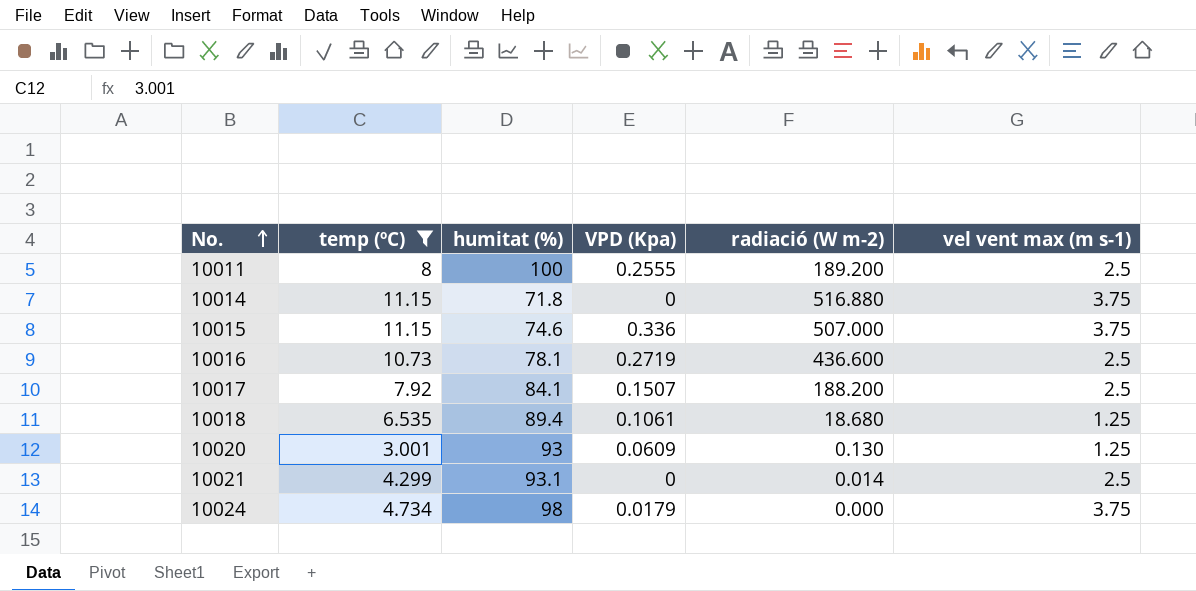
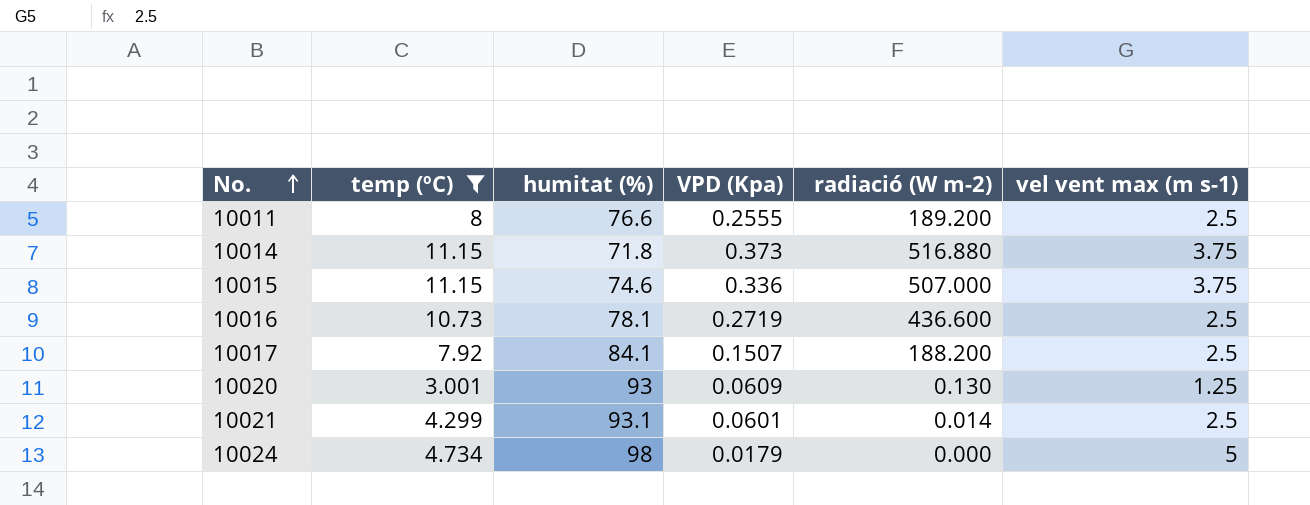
row 10018: 6.535 | 89.4 | 0.1061 | 18.680 | 1.25 -> none
10011 | humitat (%): 100 -> 76.6
10014 | VPD (Kpa): 0 -> 0.373
10021 | VPD (Kpa): 0 -> 0.0601
10024 | vel vent max (m s-1): 3.75 -> 5

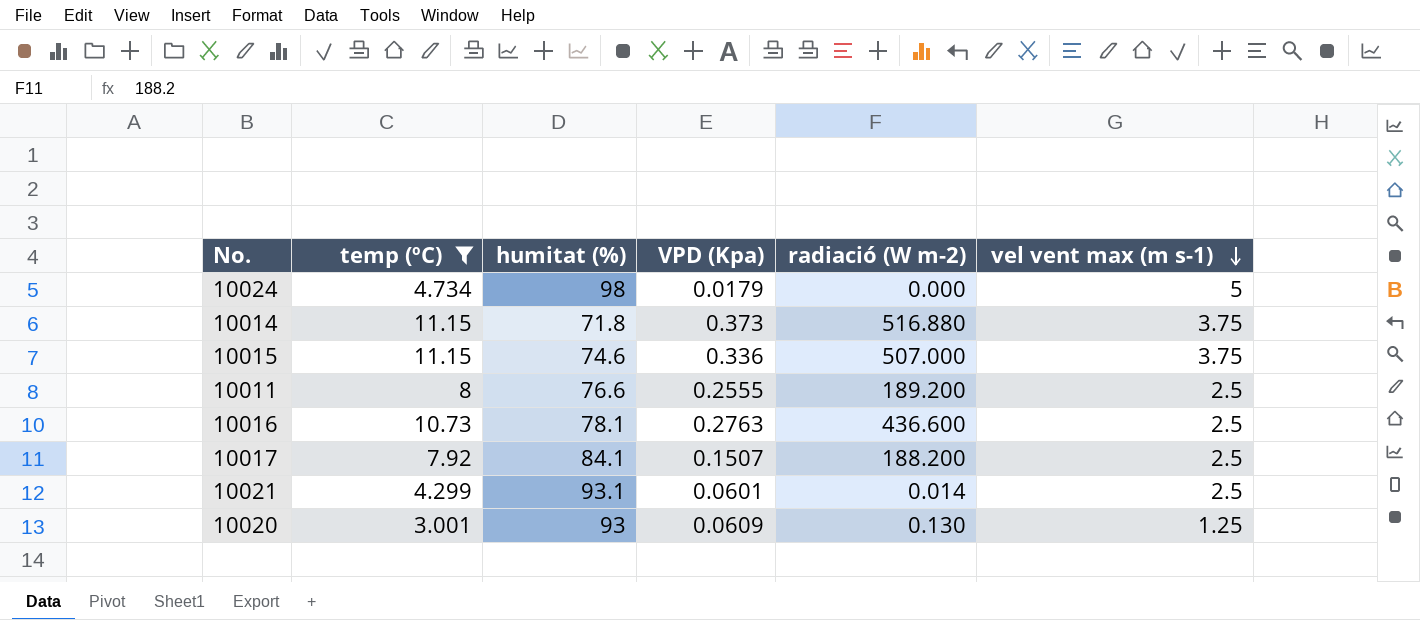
row order: No. ascending -> vel vent max (m s-1) descending
10016 | VPD (Kpa): 0.2719 -> 0.2763

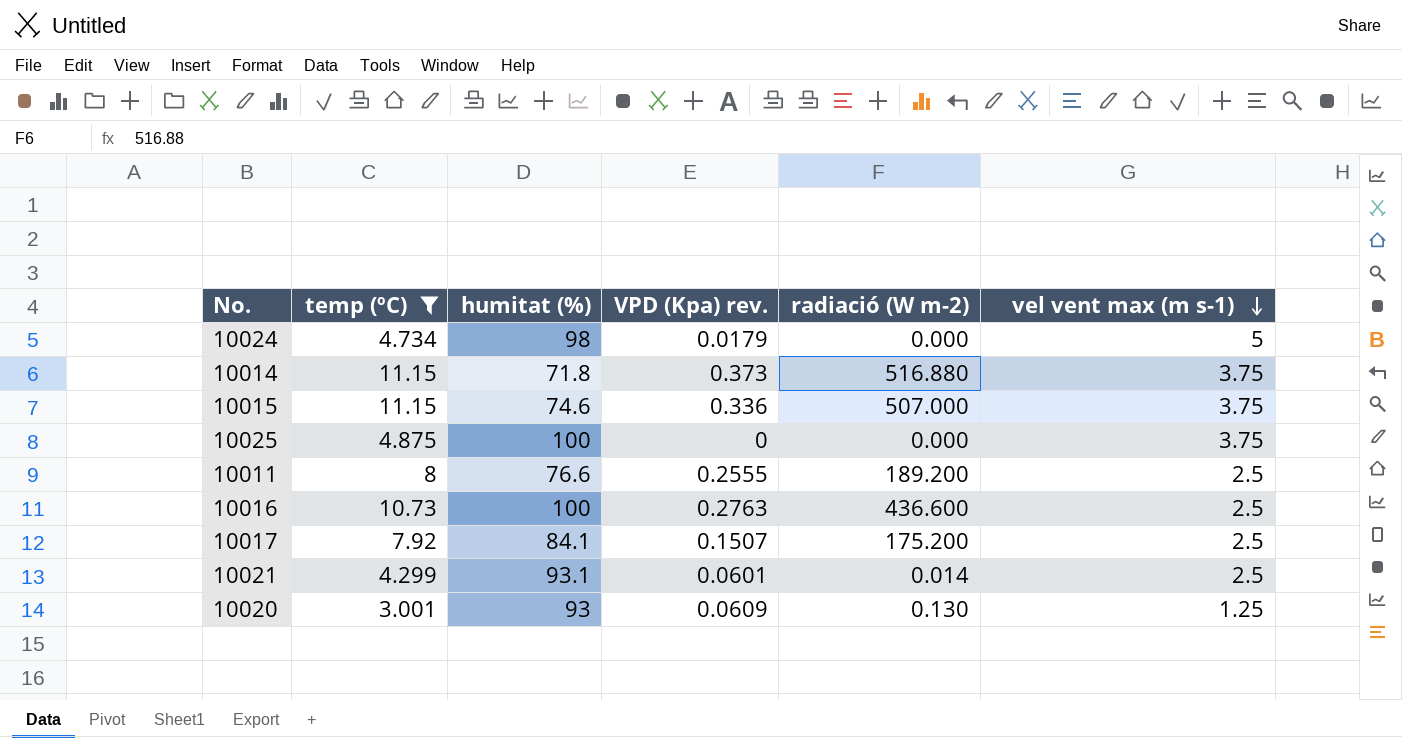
column name: VPD (Kpa) -> VPD (Kpa) rev.
row 10025: none -> 4.875 | 100 | 0 | 0.000 | 3.75
10016 | humitat (%): 78.1 -> 100
10017 | radiació (W m-2): 188.200 -> 175.200

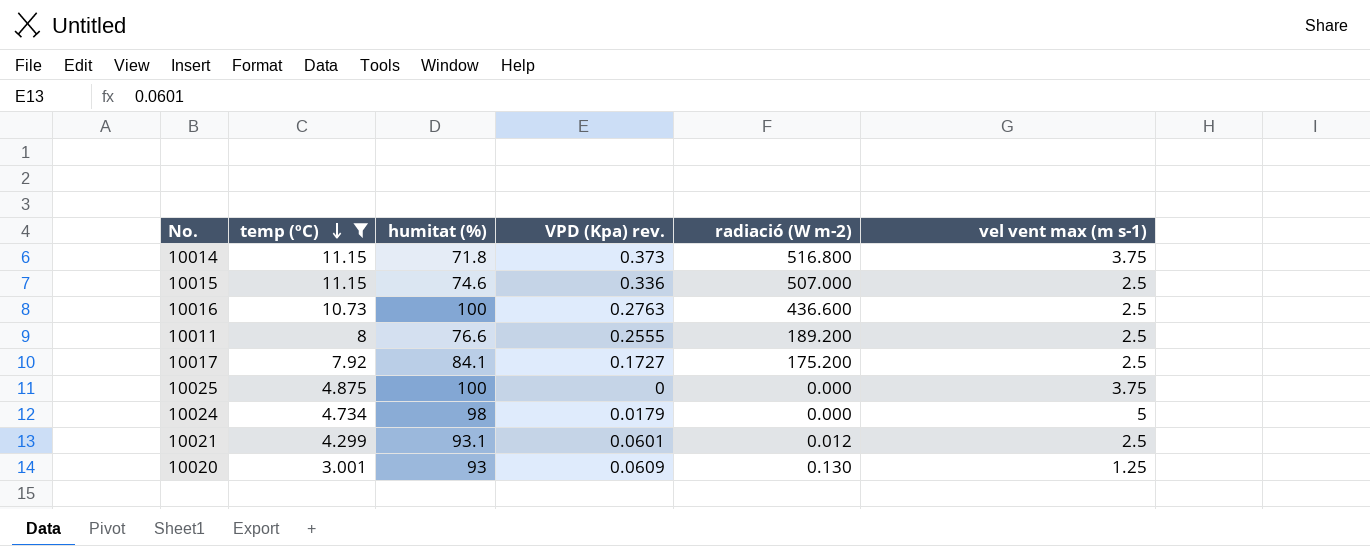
row order: vel vent max (m s-1) descending -> temp (ºC) descending
10014 | radiació (W m-2): 516.880 -> 516.800
10015 | vel vent max (m s-1): 3.75 -> 2.5
10017 | VPD (Kpa) rev.: 0.1507 -> 0.1727
10021 | radiació (W m-2): 0.014 -> 0.012

